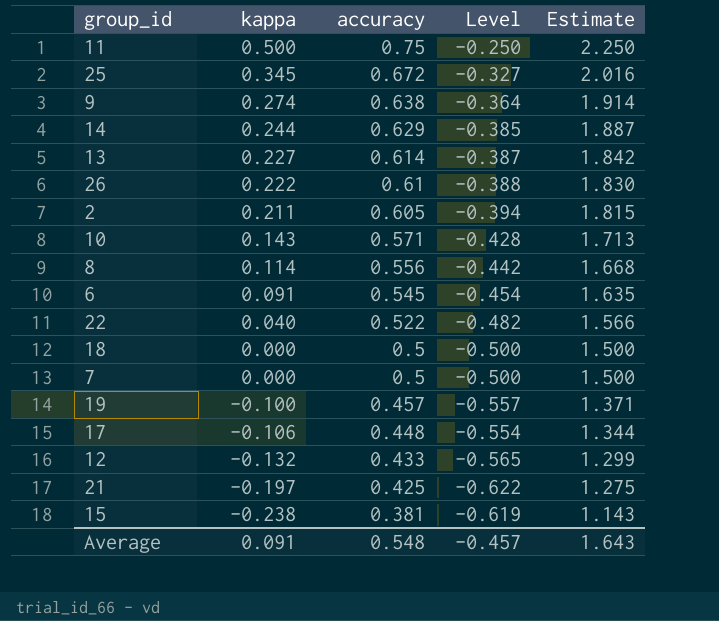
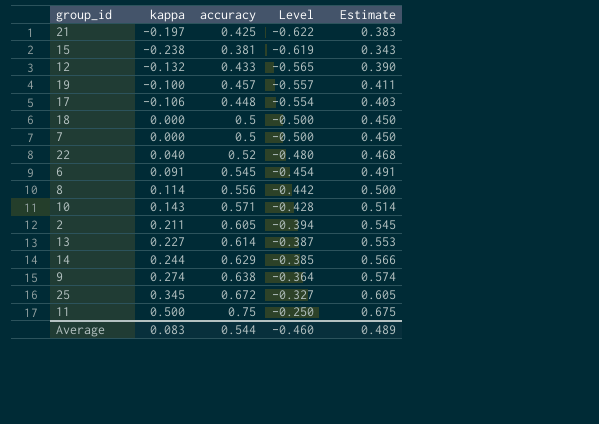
row order: kappa descending -> Level ascending
column Estimate | formula: [accuracy] * 3 -> [accuracy] * 0.9
row 26: 0.222 | 0.61 | -0.388 | 1.830 -> none
22 | accuracy: 0.522 -> 0.52
22 | Level: -0.482 -> -0.480
Average | kappa: 0.091 -> 0.083
Average | accuracy: 0.548 -> 0.544
Average | Level: -0.457 -> -0.460
Average | Estimate: 1.643 -> 0.489

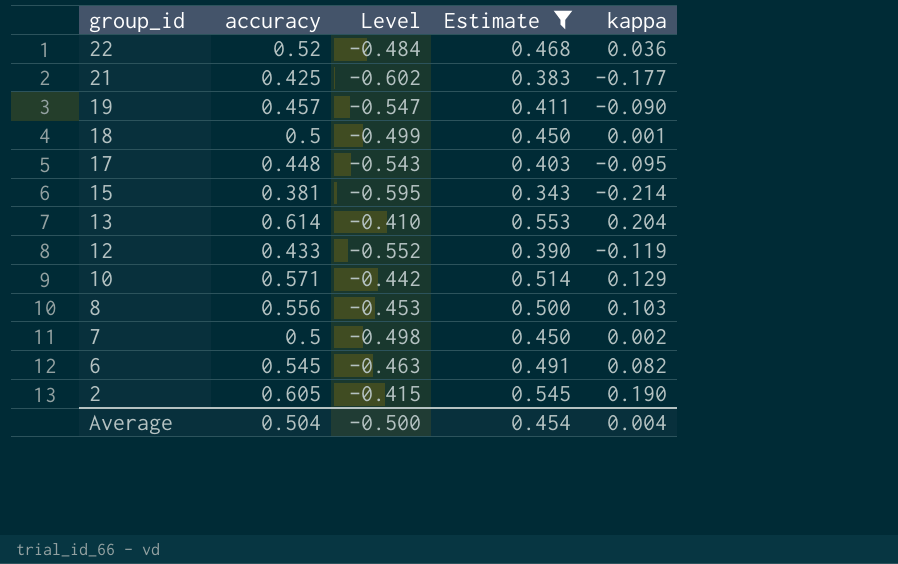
filter: none -> Estimate <= 0.553
row order: Level ascending -> group_id descending
column kappa | position: 2 -> 5
22 | Level: -0.480 -> -0.484
22 | kappa: 0.040 -> 0.036
21 | Level: -0.622 -> -0.602
21 | kappa: -0.197 -> -0.177
19 | Level: -0.557 -> -0.547
19 | kappa: -0.100 -> -0.090
18 | Level: -0.500 -> -0.499
18 | kappa: 0.000 -> 0.001
17 | Level: -0.554 -> -0.543
17 | kappa: -0.106 -> -0.095
15 | Level: -0.619 -> -0.595
15 | kappa: -0.238 -> -0.214
13 | Level: -0.387 -> -0.410
13 | kappa: 0.227 -> 0.204
12 | Level: -0.565 -> -0.552
12 | kappa: -0.132 -> -0.119
10 | Level: -0.428 -> -0.442
10 | kappa: 0.143 -> 0.129
8 | Level: -0.442 -> -0.453
8 | kappa: 0.114 -> 0.103
7 | Level: -0.500 -> -0.498
7 | kappa: 0.000 -> 0.002
6 | Level: -0.454 -> -0.463
6 | kappa: 0.091 -> 0.082
2 | Level: -0.394 -> -0.415
2 | kappa: 0.211 -> 0.190
Average | accuracy: 0.544 -> 0.504
Average | Level: -0.460 -> -0.500
Average | Estimate: 0.489 -> 0.454
Average | kappa: 0.083 -> 0.004

